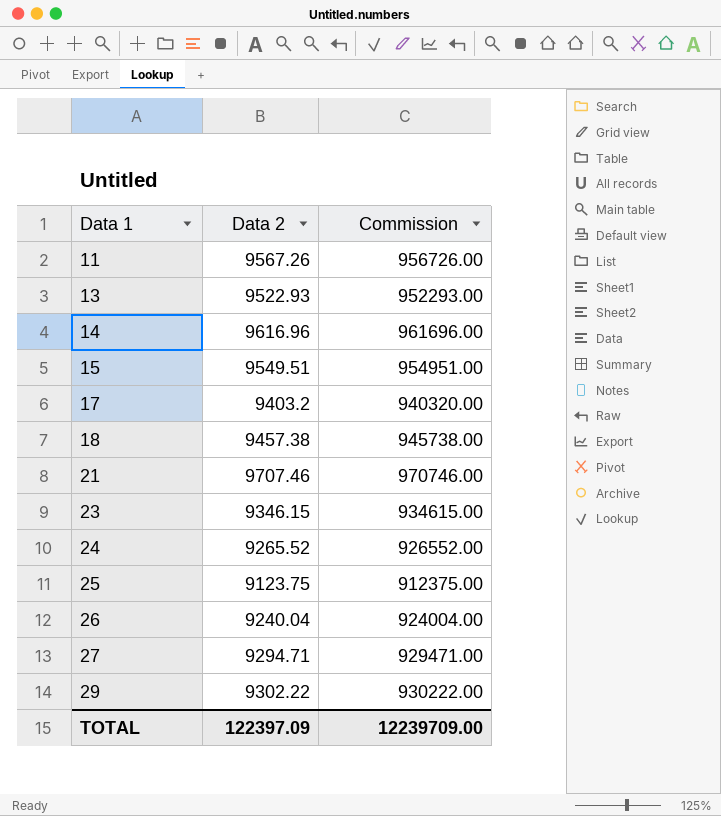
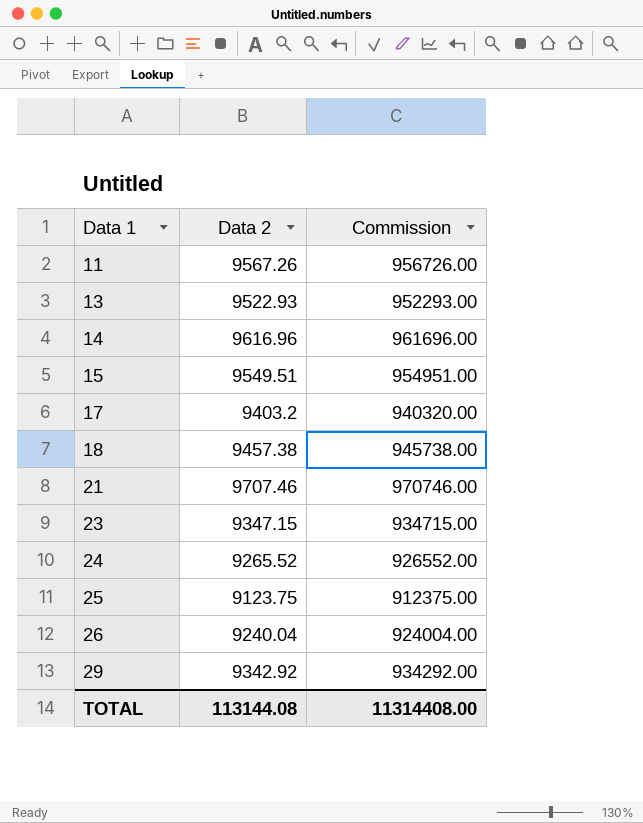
row 27: 9294.71 | 929471.00 -> none
23 | Data 2: 9346.15 -> 9347.15
23 | Commission: 934615.00 -> 934715.00
29 | Data 2: 9302.22 -> 9342.92
29 | Commission: 930222.00 -> 934292.00
TOTAL | Data 2: 122397.09 -> 113144.08
TOTAL | Commission: 12239709.00 -> 11314408.00

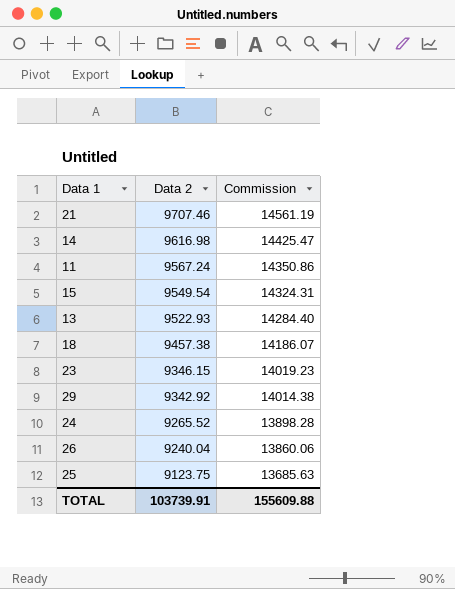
row order: Data 1 ascending -> Data 2 descending
column Commission | formula: [Data 2] * 100 -> [Data 2] * 1.5
row 17: 9403.2 | 940320.00 -> none
14 | Data 2: 9616.96 -> 9616.98
11 | Data 2: 9567.26 -> 9567.24
15 | Data 2: 9549.51 -> 9549.54
23 | Data 2: 9347.15 -> 9346.15
TOTAL | Data 2: 113144.08 -> 103739.91
TOTAL | Commission: 11314408.00 -> 155609.88

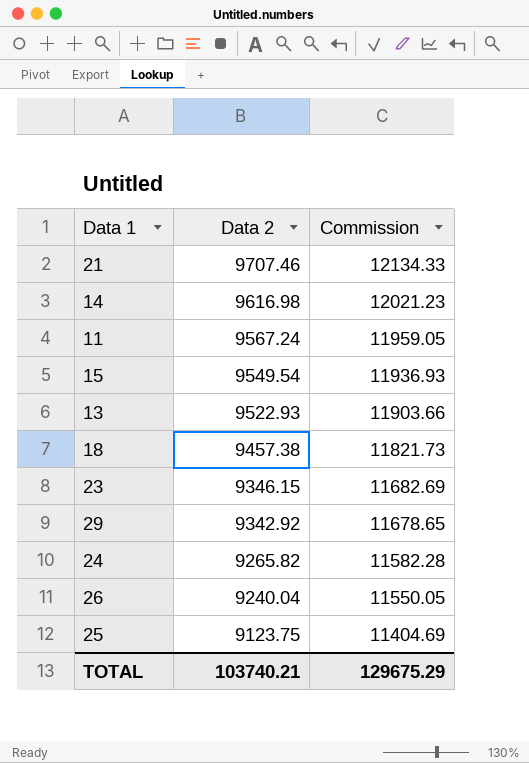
column Commission | formula: [Data 2] * 1.5 -> [Data 2] * 1.25
24 | Data 2: 9265.52 -> 9265.82
TOTAL | Data 2: 103739.91 -> 103740.21
TOTAL | Commission: 155609.88 -> 129675.29

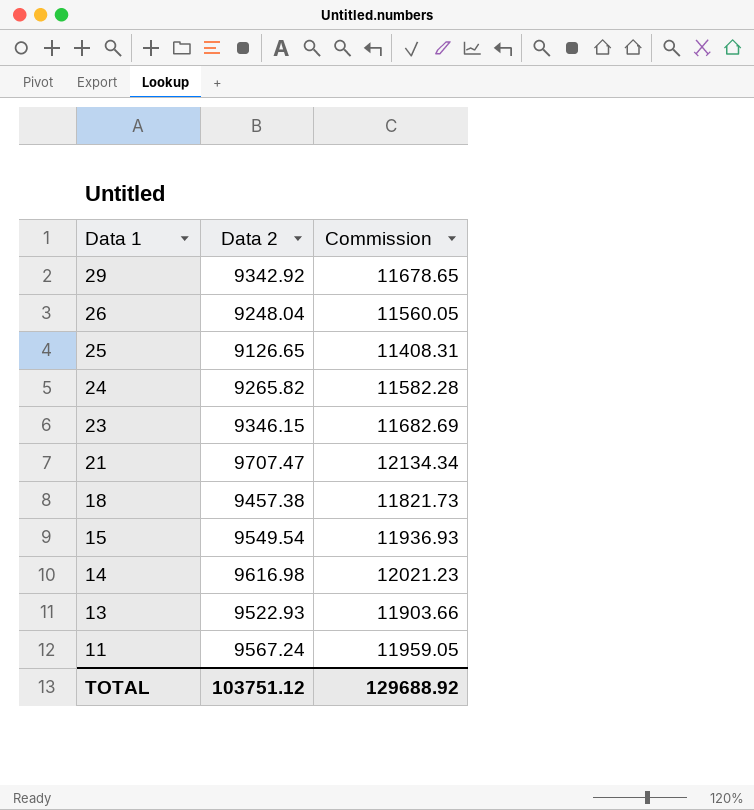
row order: Data 2 descending -> Data 1 descending
26 | Data 2: 9240.04 -> 9248.04
26 | Commission: 11550.05 -> 11560.05
25 | Data 2: 9123.75 -> 9126.65
25 | Commission: 11404.69 -> 11408.31
21 | Data 2: 9707.46 -> 9707.47
21 | Commission: 12134.33 -> 12134.34
TOTAL | Data 2: 103740.21 -> 103751.12
TOTAL | Commission: 129675.29 -> 129688.92

